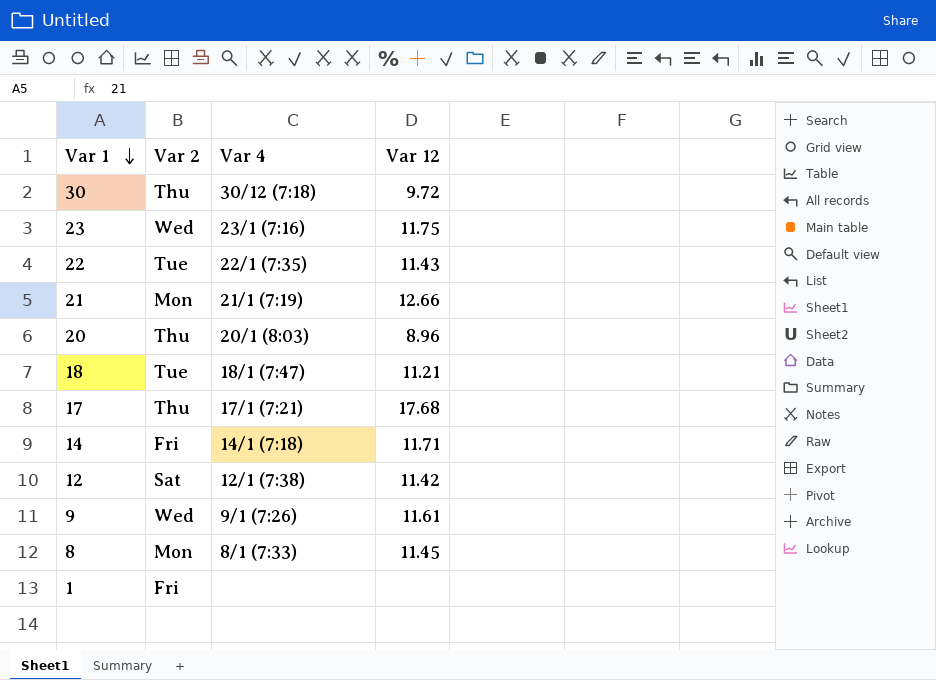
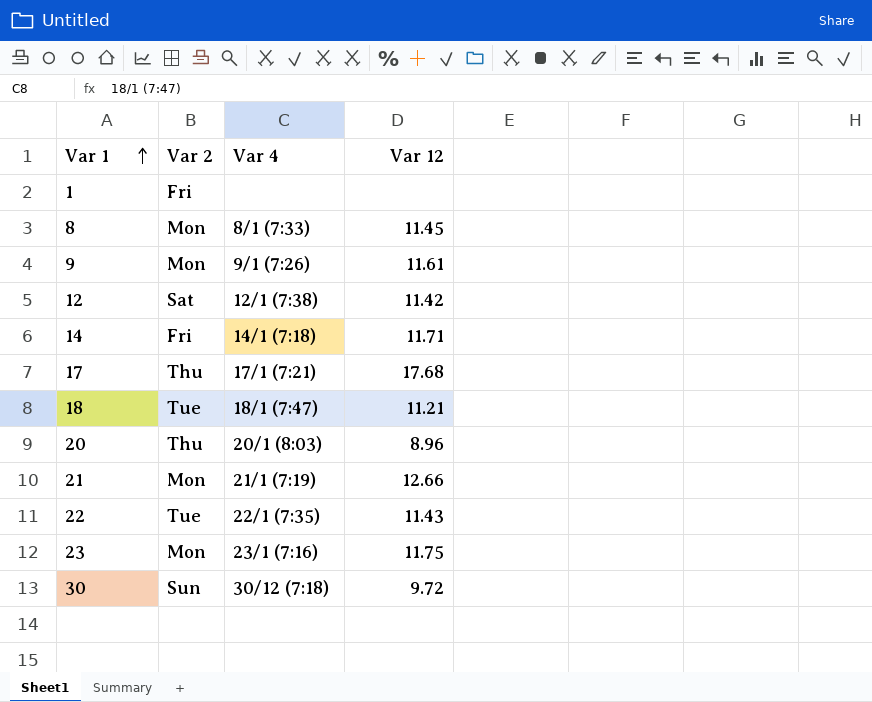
row order: Var 1 descending -> Var 1 ascending
9 | Var 2: Wed -> Mon
23 | Var 2: Wed -> Mon
30 | Var 2: Thu -> Sun

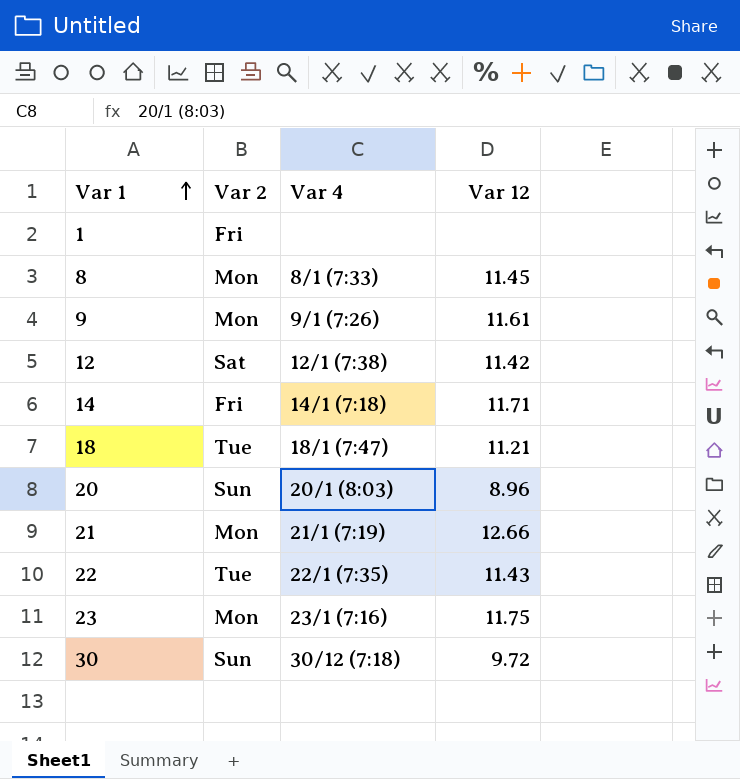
row 17: Thu | 17/1 (7:21) | 17.68 -> none
20 | Var 2: Thu -> Sun

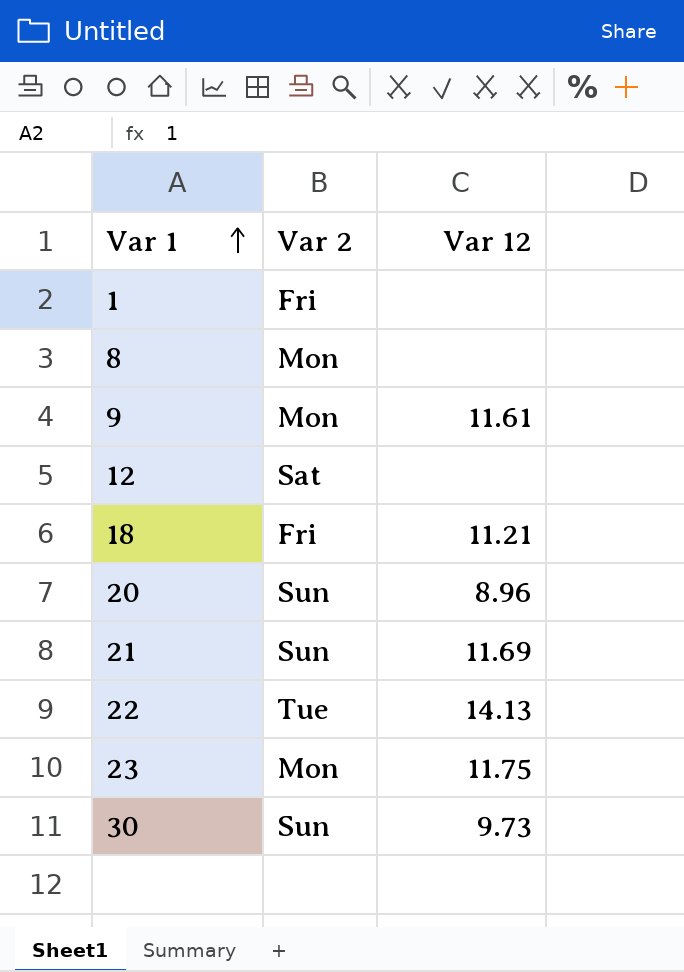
column Var 4 | position: 3 -> none
row 14: Fri | 14/1 (7:18) | 11.71 -> none
8 | Var 12: 11.45 -> none
12 | Var 12: 11.42 -> none
18 | Var 2: Tue -> Fri
21 | Var 2: Mon -> Sun
21 | Var 12: 12.66 -> 11.69
22 | Var 12: 11.43 -> 14.13
30 | Var 12: 9.72 -> 9.73

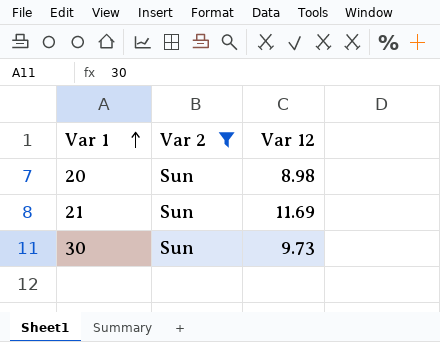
filter: none -> Var 2 = Sun
20 | Var 12: 8.96 -> 8.98

